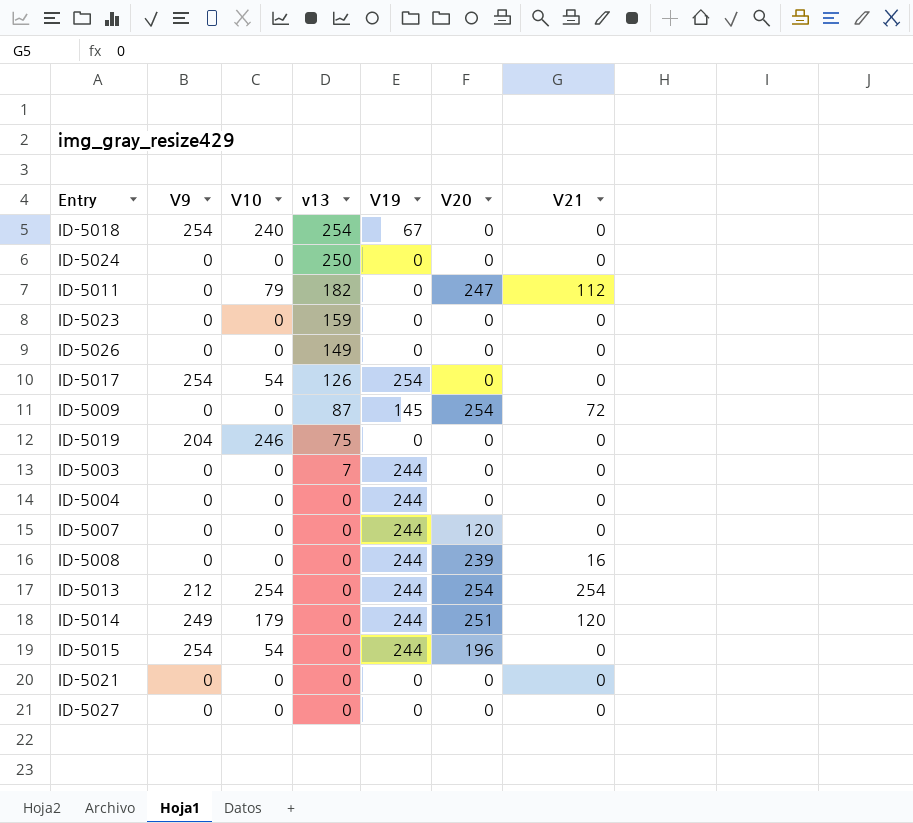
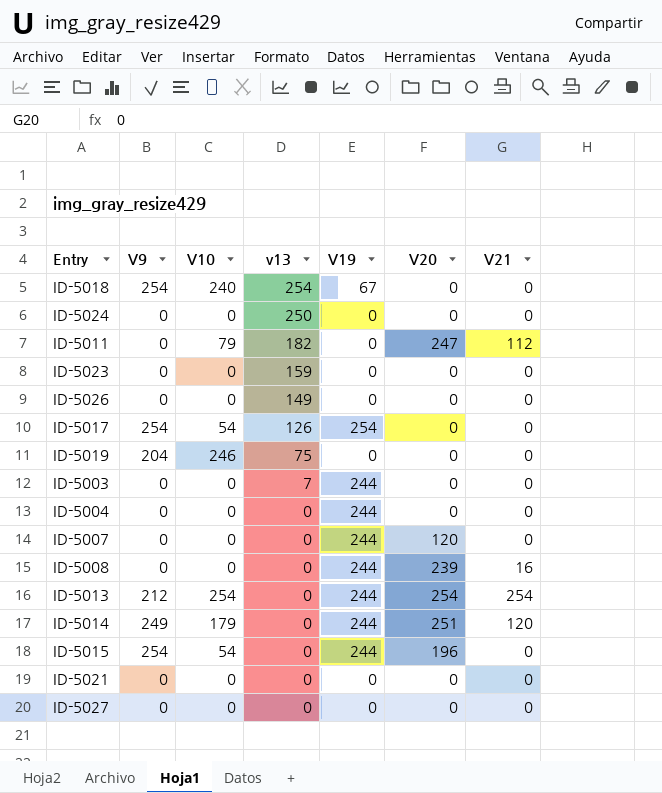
row ID-5009: 0 | 0 | 87 | 145 | 254 | 72 -> none

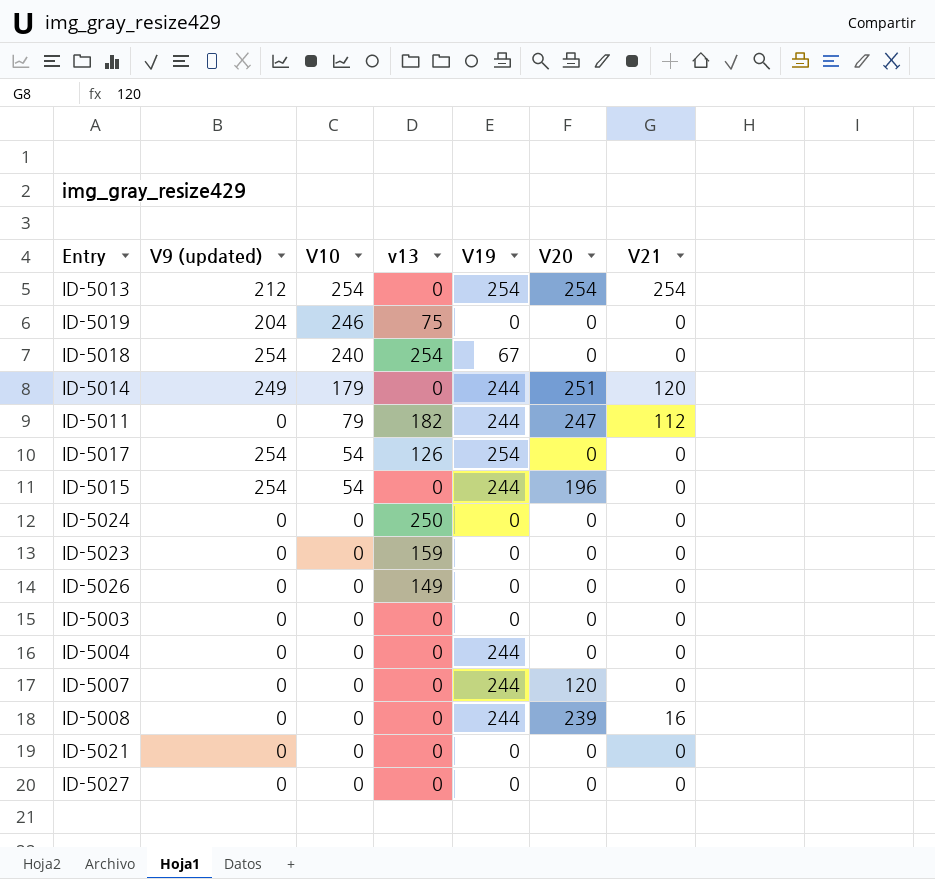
row order: v13 descending -> V10 descending
column name: V9 -> V9 (updated)
ID-5013 | V19: 244 -> 254
ID-5011 | V19: 0 -> 244
ID-5003 | v13: 7 -> 0
ID-5003 | V19: 244 -> 0

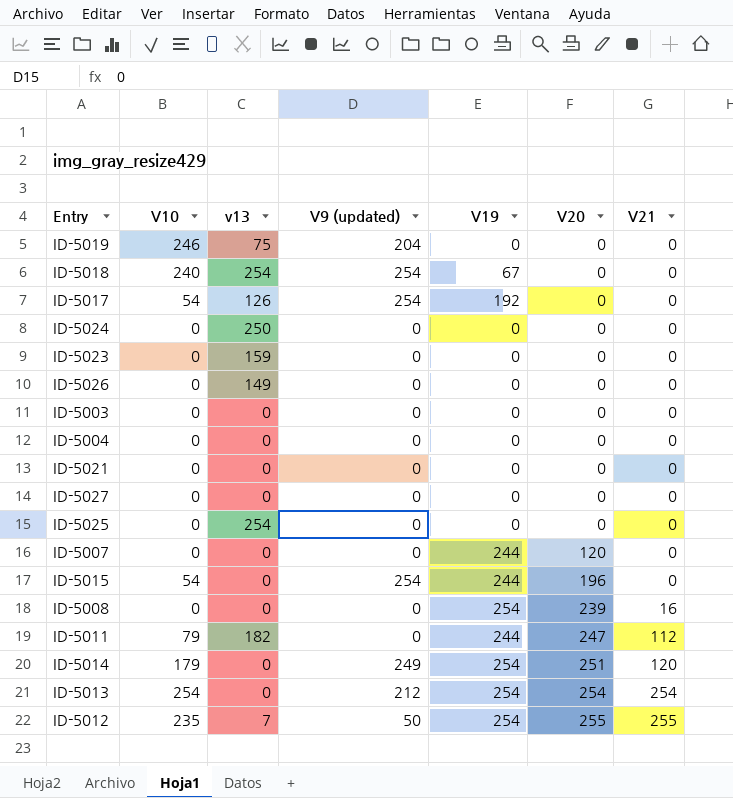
row order: V10 descending -> V20 ascending
column V9 (updated) | position: 2 -> 4
ID-5017 | V19: 254 -> 192
ID-5004 | V19: 244 -> 0
row ID-5025: none -> 0 | 254 | 0 | 0 | 0 | 0
ID-5008 | V19: 244 -> 254
ID-5014 | V19: 244 -> 254
row ID-5012: none -> 235 | 7 | 50 | 254 | 255 | 255

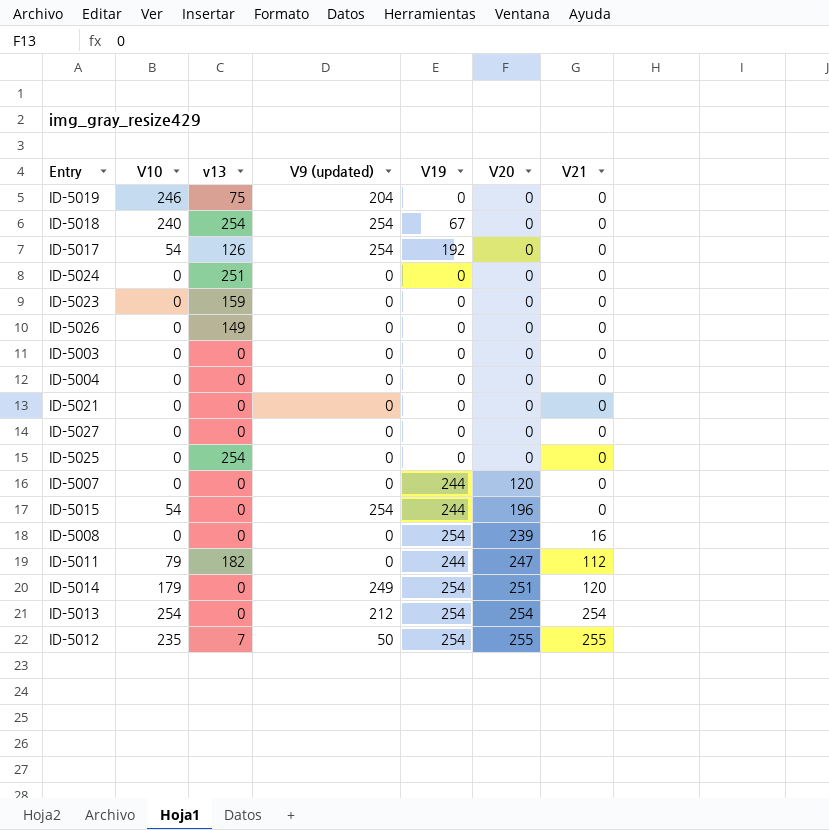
ID-5024 | v13: 250 -> 251

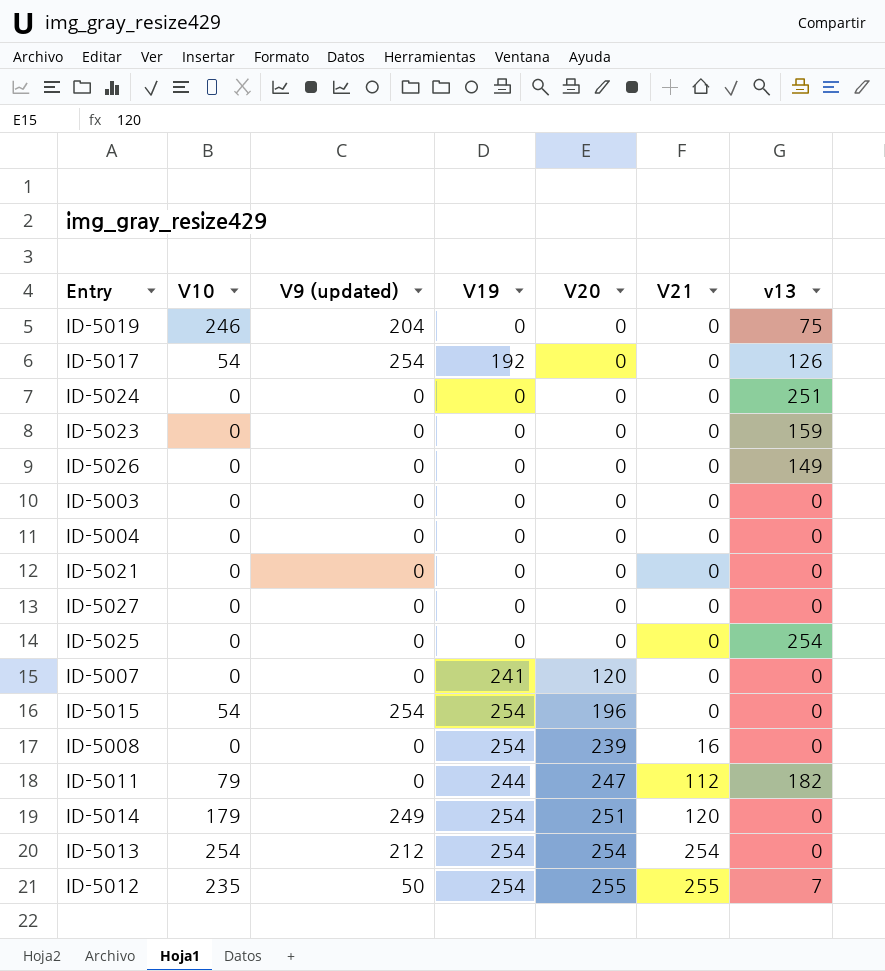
column v13 | position: 3 -> 7
row ID-5018: 240 | 254 | 254 | 67 | 0 | 0 -> none
ID-5007 | V19: 244 -> 241
ID-5015 | V19: 244 -> 254

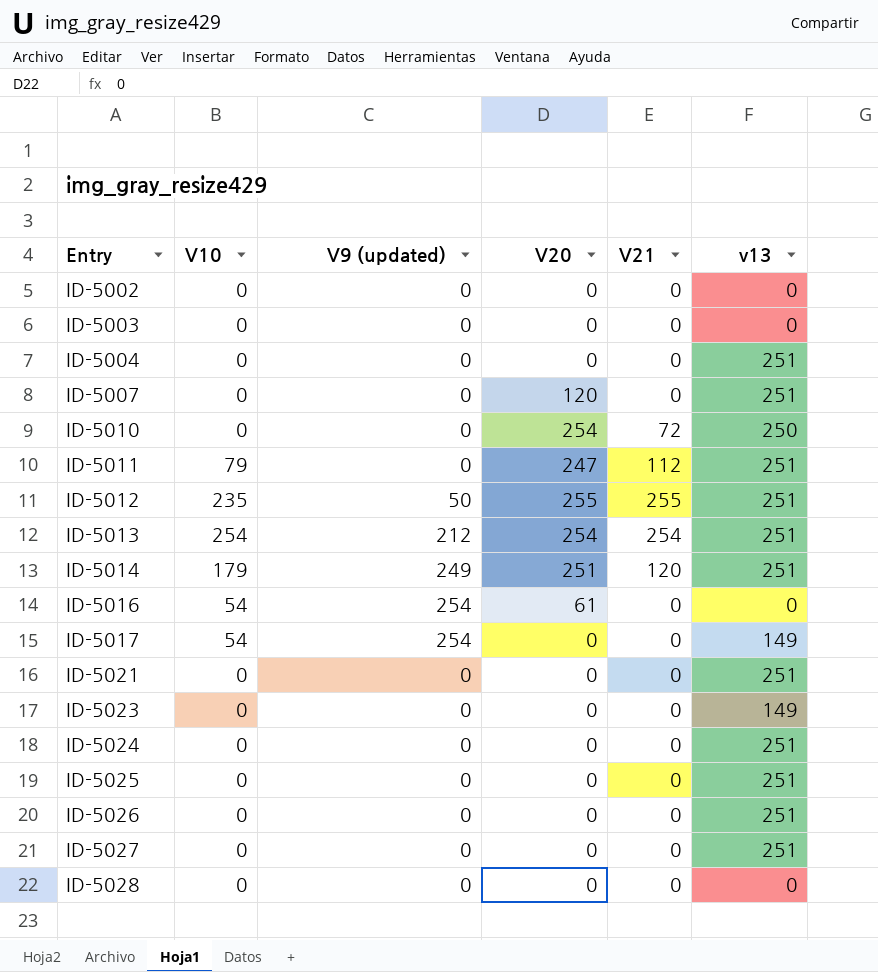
row order: V20 ascending -> Entry ascending
column V19 | position: 4 -> none
row ID-5019: 246 | 204 | 0 | 0 | 0 | 75 -> none
row ID-5015: 54 | 254 | 254 | 196 | 0 | 0 -> none
row ID-5008: 0 | 0 | 254 | 239 | 16 | 0 -> none
row ID-5002: none -> 0 | 0 | 0 | 0 | 0
ID-5004 | v13: 0 -> 251
ID-5007 | v13: 0 -> 251
row ID-5010: none -> 0 | 0 | 254 | 72 | 250
ID-5011 | v13: 182 -> 251
ID-5012 | v13: 7 -> 251
ID-5013 | v13: 0 -> 251
ID-5014 | v13: 0 -> 251
row ID-5016: none -> 54 | 254 | 61 | 0 | 0
ID-5017 | v13: 126 -> 149
ID-5021 | v13: 0 -> 251
ID-5023 | v13: 159 -> 149
ID-5025 | v13: 254 -> 251
ID-5026 | v13: 149 -> 251
ID-5027 | v13: 0 -> 251
row ID-5028: none -> 0 | 0 | 0 | 0 | 0

